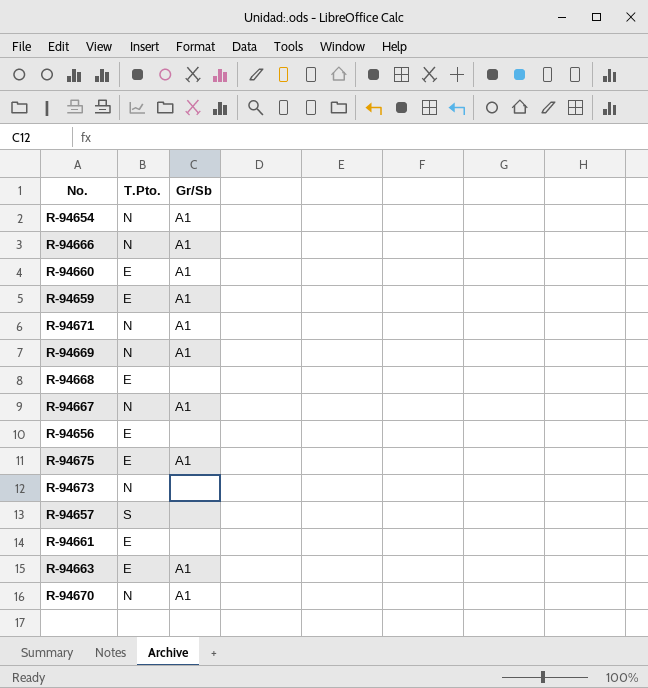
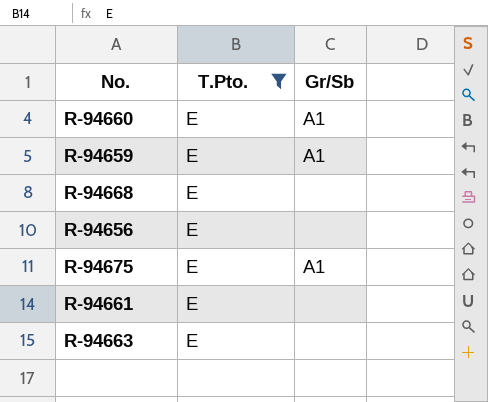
filter: none -> T.Pto. = E
R-94663 | Gr/Sb: A1 -> none

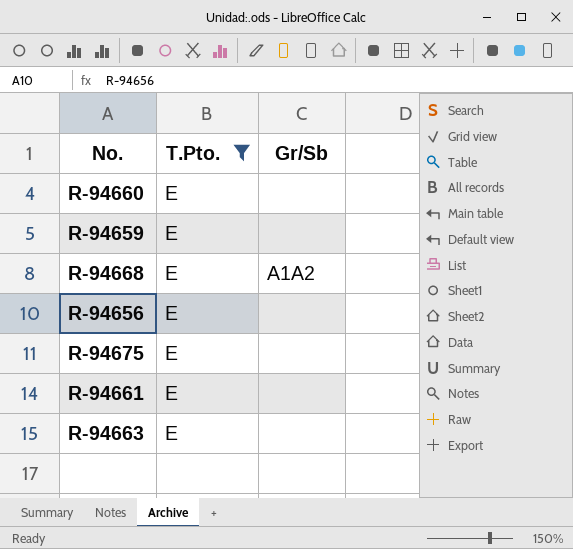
R-94660 | Gr/Sb: A1 -> none
R-94659 | Gr/Sb: A1 -> none
R-94668 | Gr/Sb: none -> A1A2
R-94675 | Gr/Sb: A1 -> none

